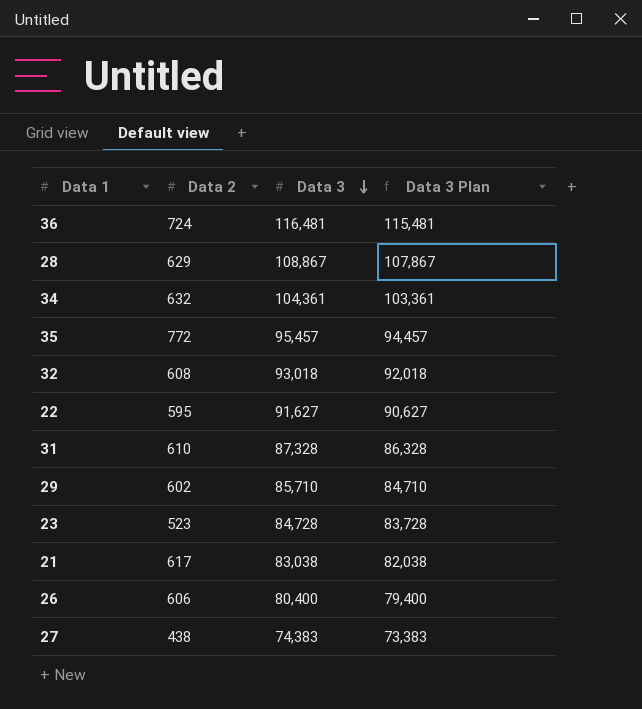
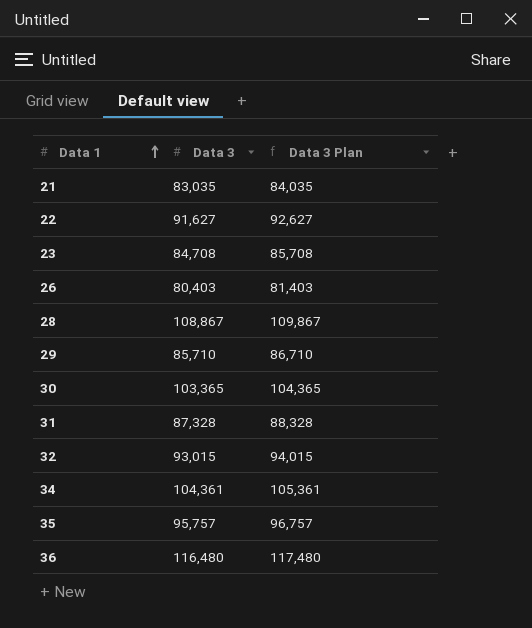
row order: Data 3 descending -> Data 1 ascending
column Data 2 | position: 2 -> none
column Data 3 Plan | formula: [Data 3] - 1000 -> [Data 3] + 1000
row 27: 438 | 74,383 | 73,383 -> none
21 | Data 3: 83,038 -> 83,035
23 | Data 3: 84,728 -> 84,708
26 | Data 3: 80,400 -> 80,403
row 30: none -> 103,365 | 104,365
32 | Data 3: 93,018 -> 93,015
35 | Data 3: 95,457 -> 95,757
36 | Data 3: 116,481 -> 116,480

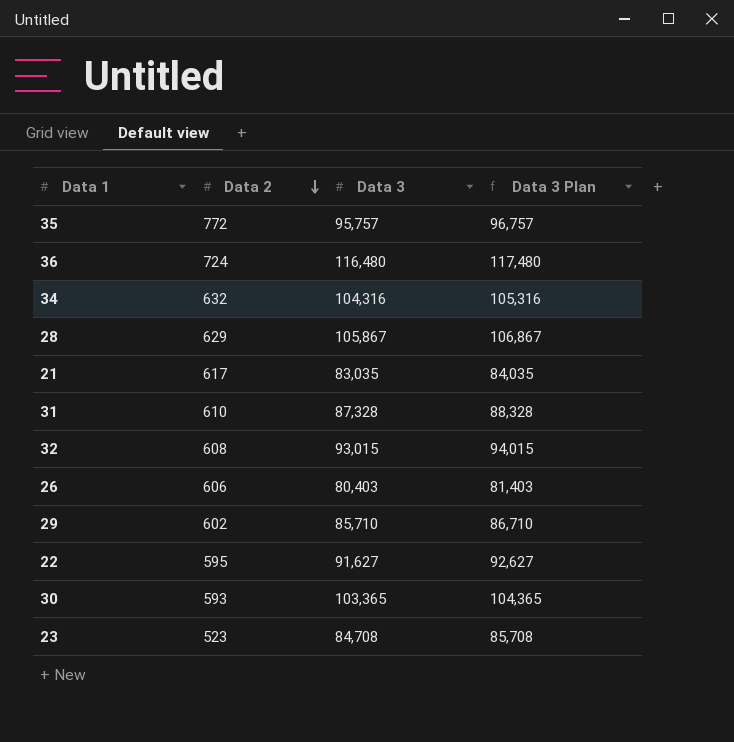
row order: Data 1 ascending -> Data 2 descending
column Data 2 | position: none -> 2
34 | Data 3: 104,361 -> 104,316
34 | Data 3 Plan: 105,361 -> 105,316
28 | Data 3: 108,867 -> 105,867
28 | Data 3 Plan: 109,867 -> 106,867

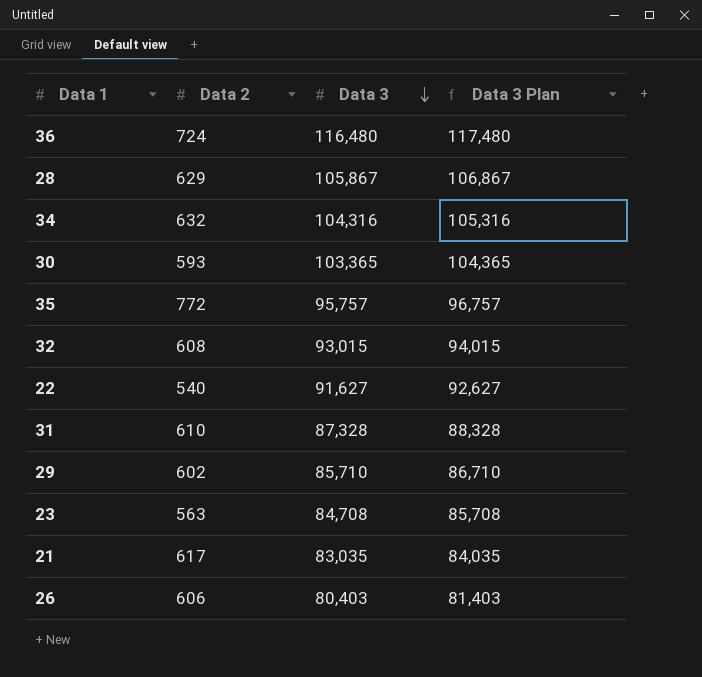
row order: Data 2 descending -> Data 3 descending
22 | Data 2: 595 -> 540
23 | Data 2: 523 -> 563

